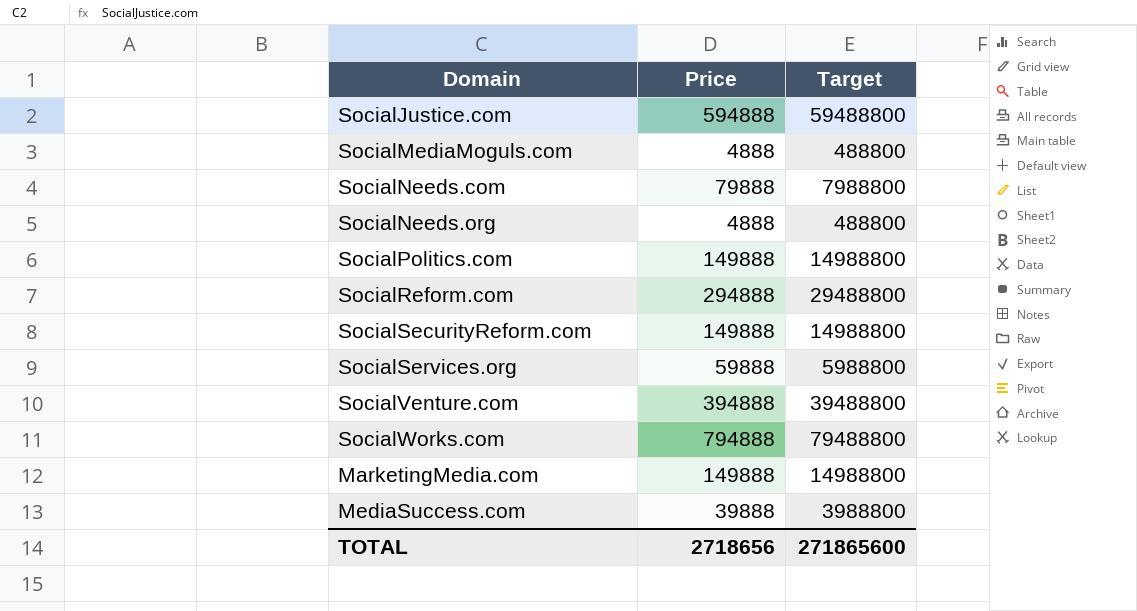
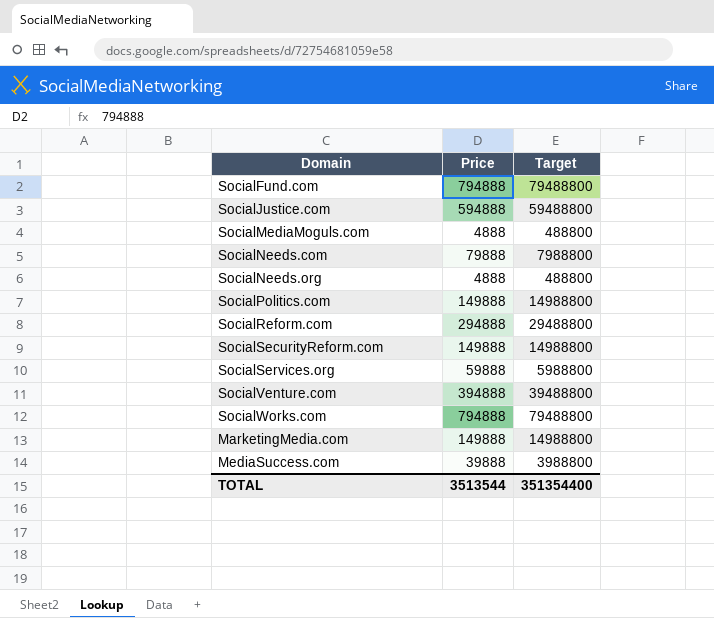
row SocialFund.com: none -> 794888 | 79488800
TOTAL | Price: 2718656 -> 3513544
TOTAL | Target: 271865600 -> 351354400

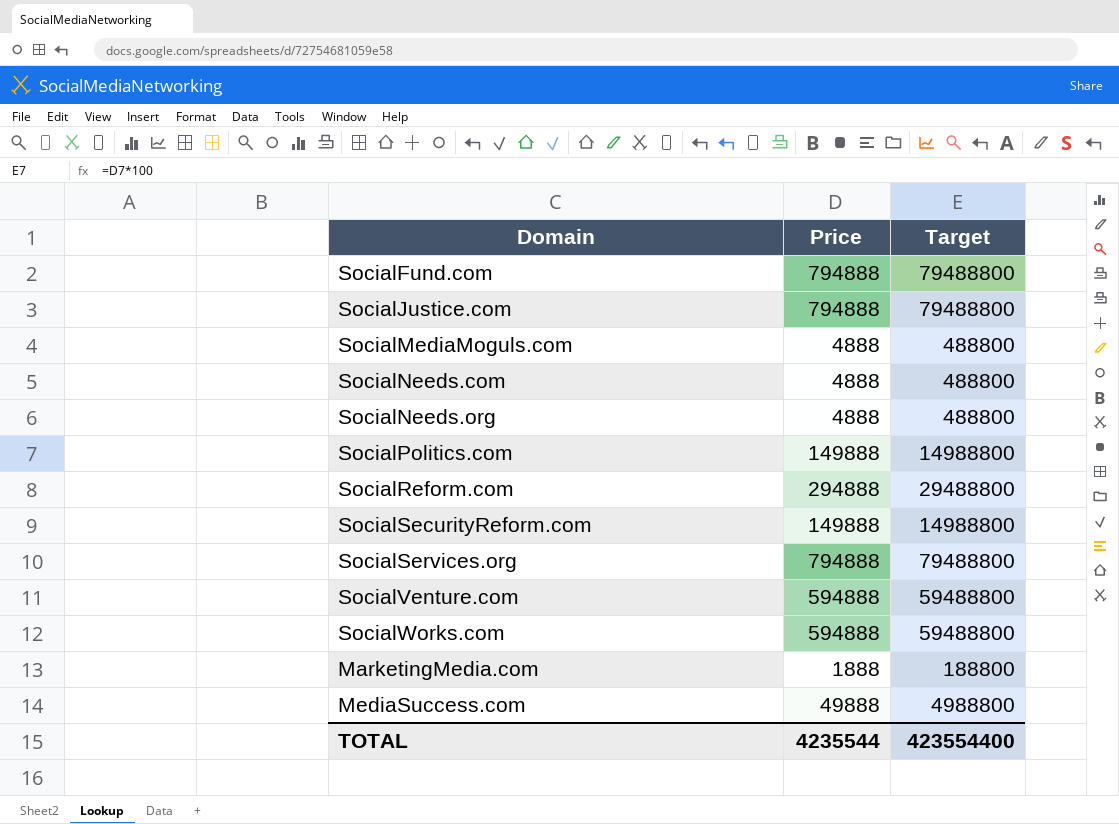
SocialJustice.com | Price: 594888 -> 794888
SocialJustice.com | Target: 59488800 -> 79488800
SocialNeeds.com | Price: 79888 -> 4888
SocialNeeds.com | Target: 7988800 -> 488800
SocialServices.org | Price: 59888 -> 794888
SocialServices.org | Target: 5988800 -> 79488800
SocialVenture.com | Price: 394888 -> 594888
SocialVenture.com | Target: 39488800 -> 59488800
SocialWorks.com | Price: 794888 -> 594888
SocialWorks.com | Target: 79488800 -> 59488800
MarketingMedia.com | Price: 149888 -> 1888
MarketingMedia.com | Target: 14988800 -> 188800
MediaSuccess.com | Price: 39888 -> 49888
MediaSuccess.com | Target: 3988800 -> 4988800
TOTAL | Price: 3513544 -> 4235544
TOTAL | Target: 351354400 -> 423554400

